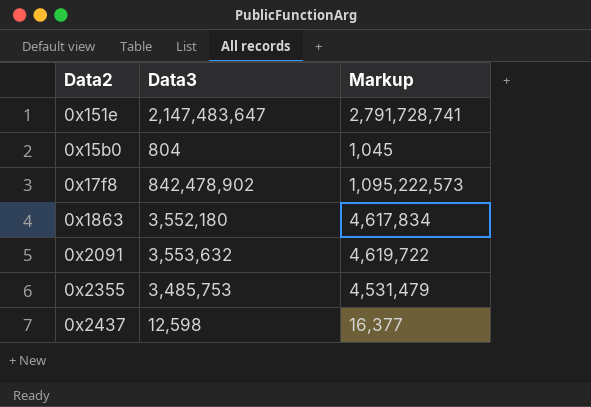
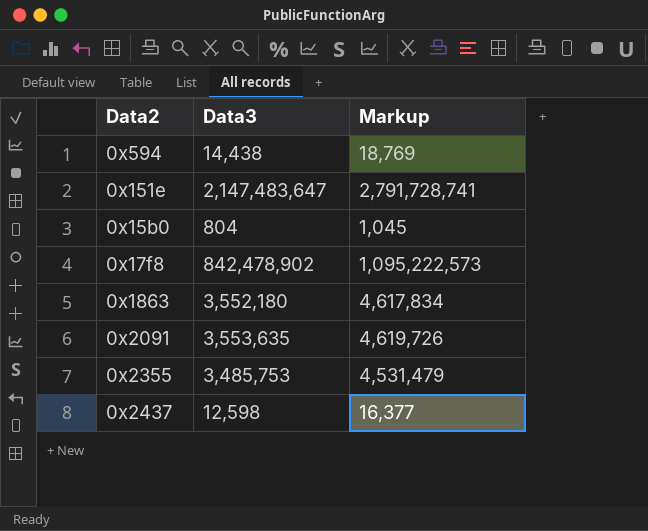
row 0x594: none -> 14,438 | 18,769
0x2091 | Data3: 3,553,632 -> 3,553,635
0x2091 | Markup: 4,619,722 -> 4,619,726

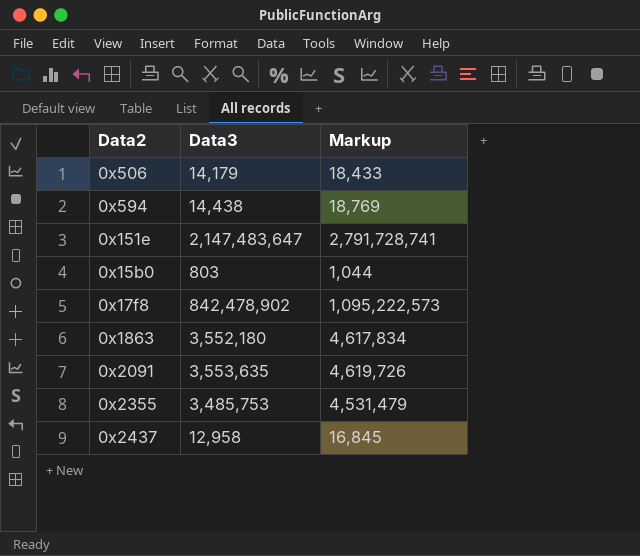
row 0x506: none -> 14,179 | 18,433
0x15b0 | Data3: 804 -> 803
0x15b0 | Markup: 1,045 -> 1,044
0x2437 | Data3: 12,598 -> 12,958
0x2437 | Markup: 16,377 -> 16,845

